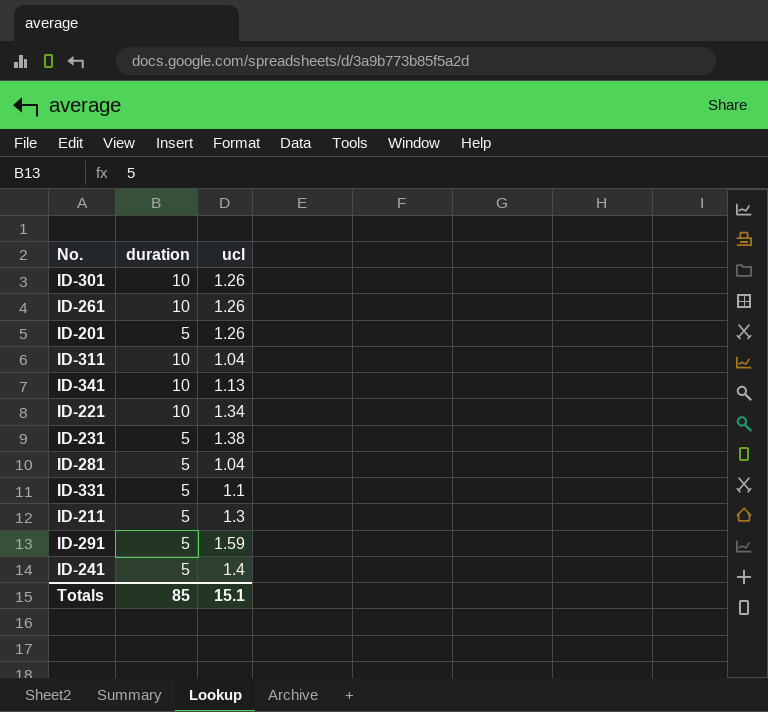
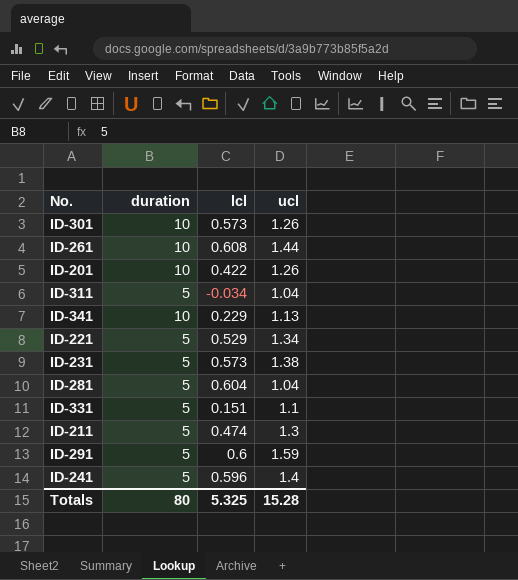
column lcl | position: none -> 3
ID-261 | ucl: 1.26 -> 1.44
ID-201 | duration: 5 -> 10
ID-311 | duration: 10 -> 5
ID-221 | duration: 10 -> 5
Totals | duration: 85 -> 80
Totals | ucl: 15.1 -> 15.28

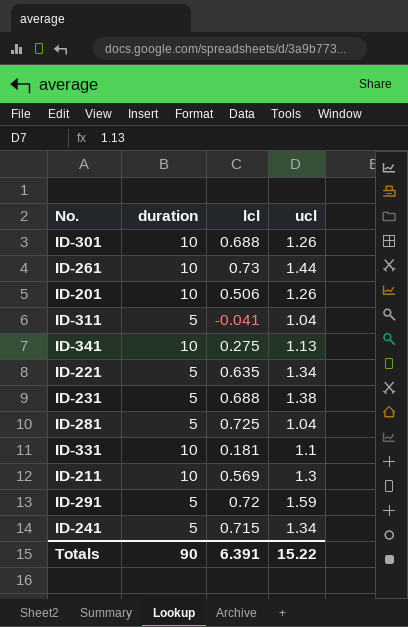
ID-301 | lcl: 0.573 -> 0.688
ID-261 | lcl: 0.608 -> 0.73
ID-201 | lcl: 0.422 -> 0.506
ID-311 | lcl: -0.034 -> -0.041
ID-341 | lcl: 0.229 -> 0.275
ID-221 | lcl: 0.529 -> 0.635
ID-231 | lcl: 0.573 -> 0.688
ID-281 | lcl: 0.604 -> 0.725
ID-331 | duration: 5 -> 10
ID-331 | lcl: 0.151 -> 0.181
ID-211 | duration: 5 -> 10
ID-211 | lcl: 0.474 -> 0.569
ID-291 | lcl: 0.6 -> 0.72
ID-241 | lcl: 0.596 -> 0.715
ID-241 | ucl: 1.4 -> 1.34
Totals | duration: 80 -> 90
Totals | lcl: 5.325 -> 6.391
Totals | ucl: 15.28 -> 15.22

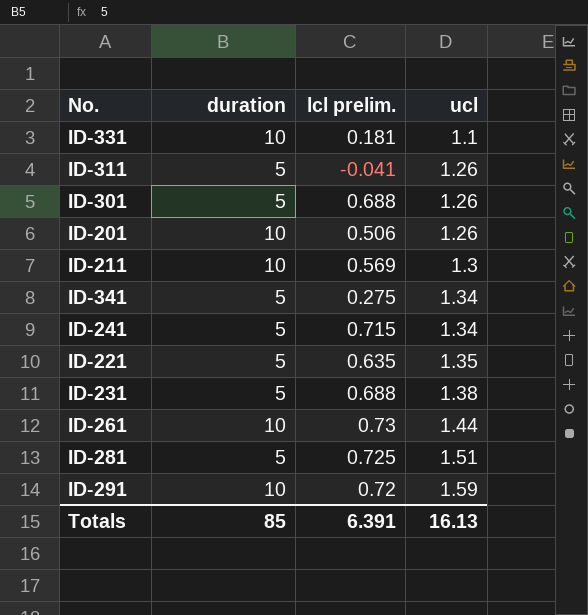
row order: none -> ucl ascending
column name: lcl -> lcl prelim.
ID-311 | ucl: 1.04 -> 1.26
ID-301 | duration: 10 -> 5
ID-341 | duration: 10 -> 5
ID-341 | ucl: 1.13 -> 1.34
ID-221 | ucl: 1.34 -> 1.35
ID-281 | ucl: 1.04 -> 1.51
ID-291 | duration: 5 -> 10
Totals | duration: 90 -> 85
Totals | ucl: 15.22 -> 16.13

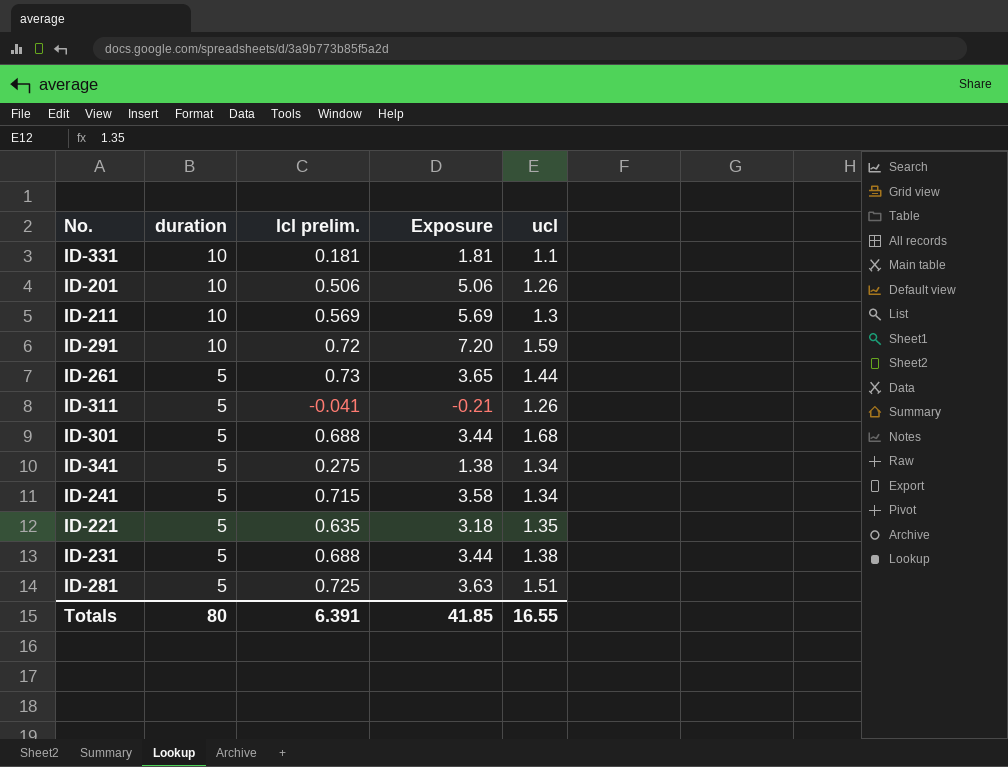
row order: ucl ascending -> duration descending
column Exposure | formula: none -> [duration] * [lcl prelim.]
ID-261 | duration: 10 -> 5
ID-301 | ucl: 1.26 -> 1.68
Totals | duration: 85 -> 80
Totals | ucl: 16.13 -> 16.55

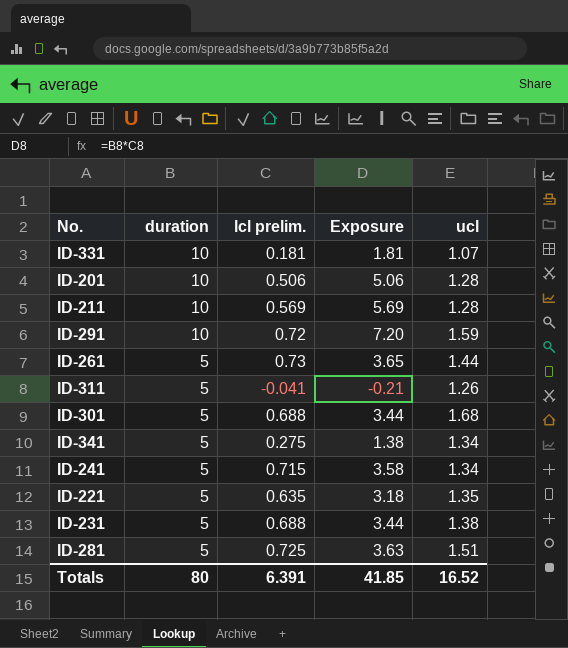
ID-331 | ucl: 1.1 -> 1.07
ID-201 | ucl: 1.26 -> 1.28
ID-211 | ucl: 1.3 -> 1.28
Totals | ucl: 16.55 -> 16.52

